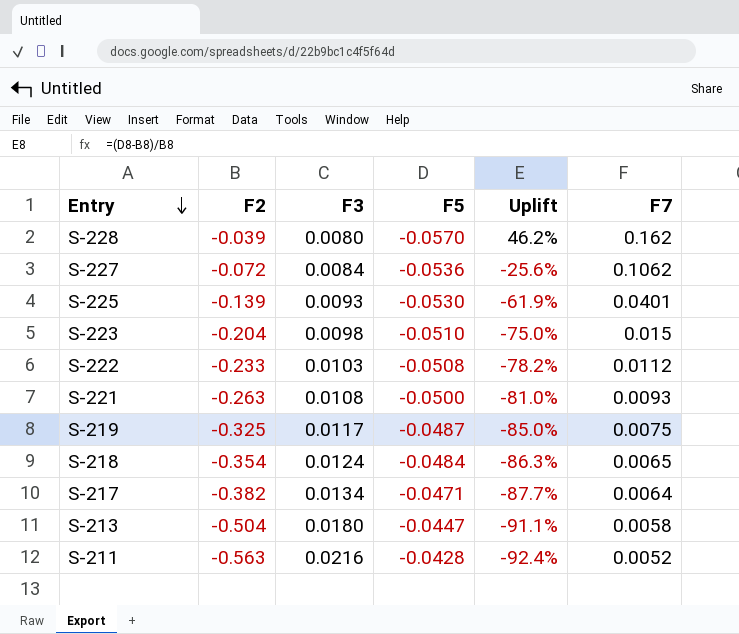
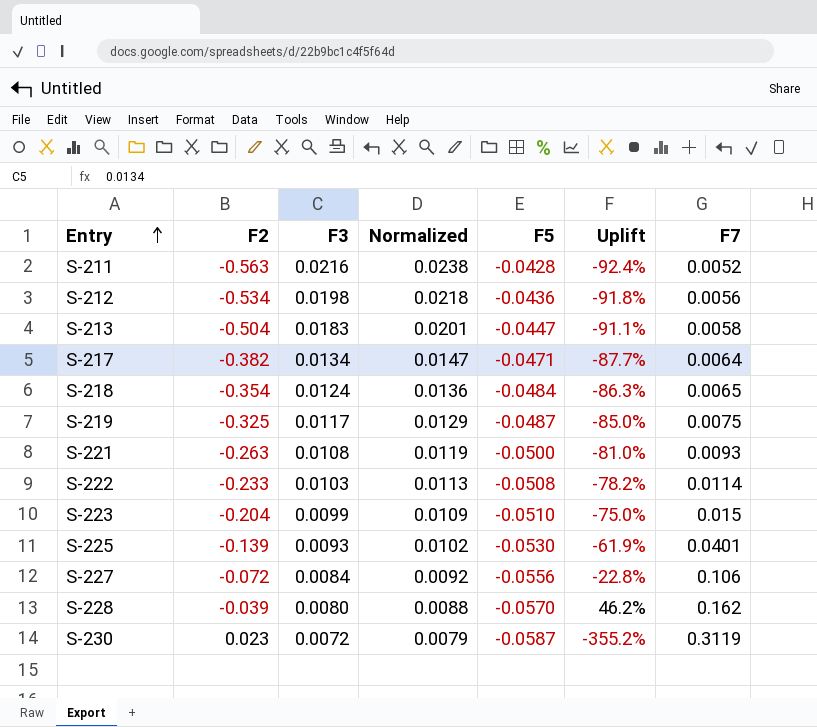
row order: Entry descending -> Entry ascending
column Normalized | formula: none -> [F3] * 1.1
row S-212: none -> -0.534 | 0.0198 | 0.0218 | -0.0436 | -91.8% | 0.0056
S-213 | F3: 0.0180 -> 0.0183
S-222 | F7: 0.0112 -> 0.0114
S-223 | F3: 0.0098 -> 0.0099
S-227 | F5: -0.0536 -> -0.0556
S-227 | Uplift: -25.6% -> -22.8%
S-227 | F7: 0.1062 -> 0.106
row S-230: none -> 0.023 | 0.0072 | 0.0079 | -0.0587 | -355.2% | 0.3119

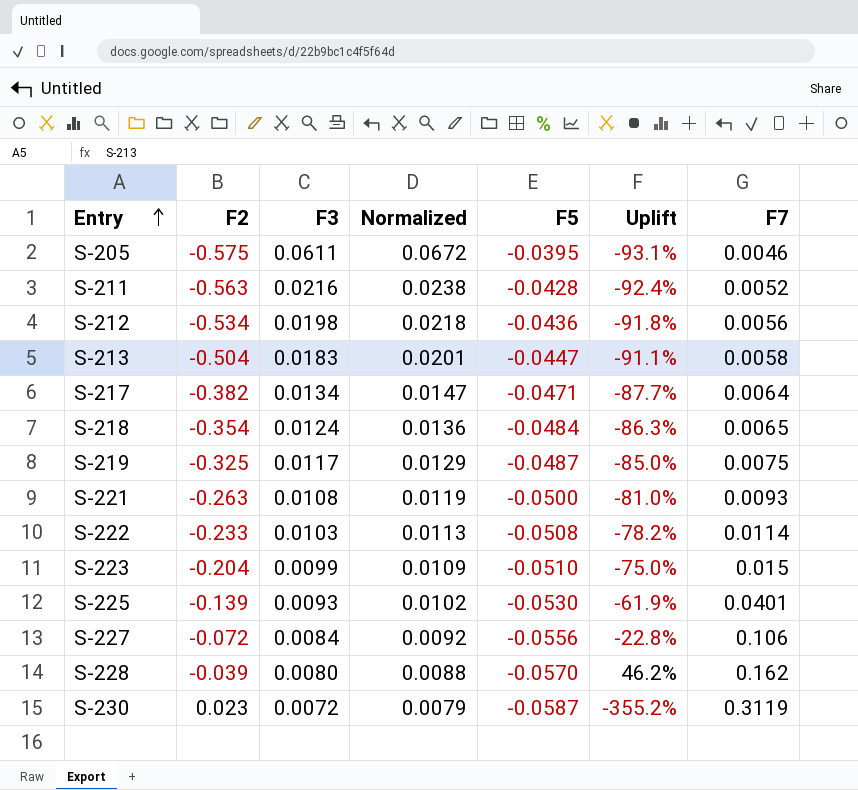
row S-205: none -> -0.575 | 0.0611 | 0.0672 | -0.0395 | -93.1% | 0.0046

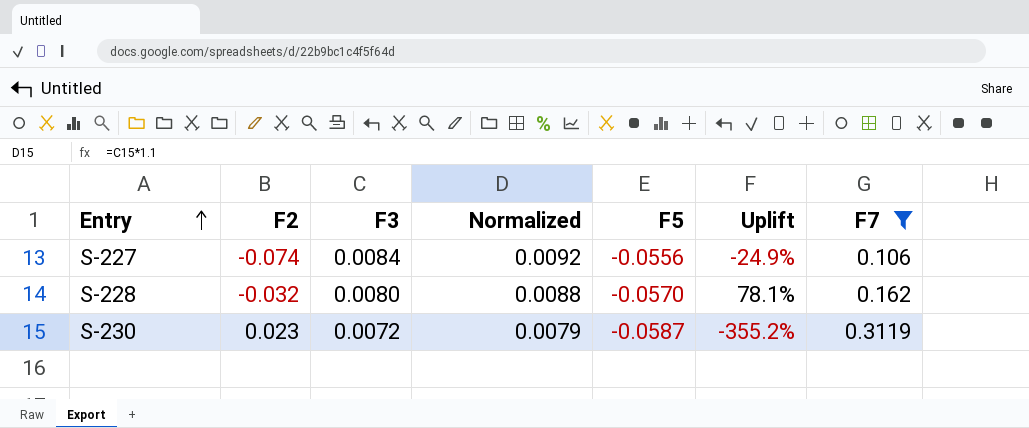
filter: none -> F7 >= 0.106
S-227 | F2: -0.072 -> -0.074
S-227 | Uplift: -22.8% -> -24.9%
S-228 | F2: -0.039 -> -0.032
S-228 | Uplift: 46.2% -> 78.1%

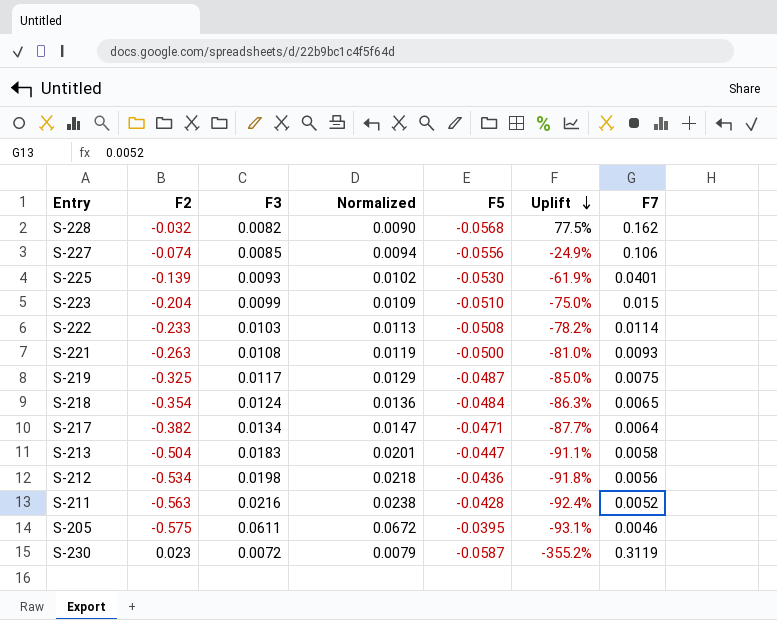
filter: F7 >= 0.106 -> none
row order: Entry ascending -> Uplift descending
S-228 | F3: 0.0080 -> 0.0082
S-228 | Normalized: 0.0088 -> 0.0090
S-228 | F5: -0.0570 -> -0.0568
S-228 | Uplift: 78.1% -> 77.5%
S-227 | F3: 0.0084 -> 0.0085
S-227 | Normalized: 0.0092 -> 0.0094

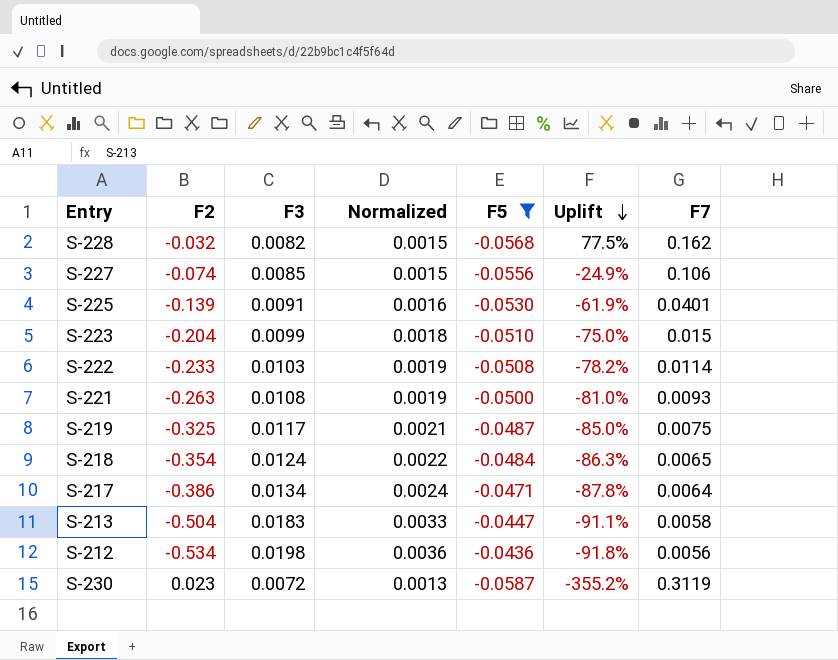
filter: none -> F5 <= -0.0436
column Normalized | formula: [F3] * 1.1 -> [F3] * 0.18
S-225 | F3: 0.0093 -> 0.0091
S-217 | F2: -0.382 -> -0.386
S-217 | Uplift: -87.7% -> -87.8%

